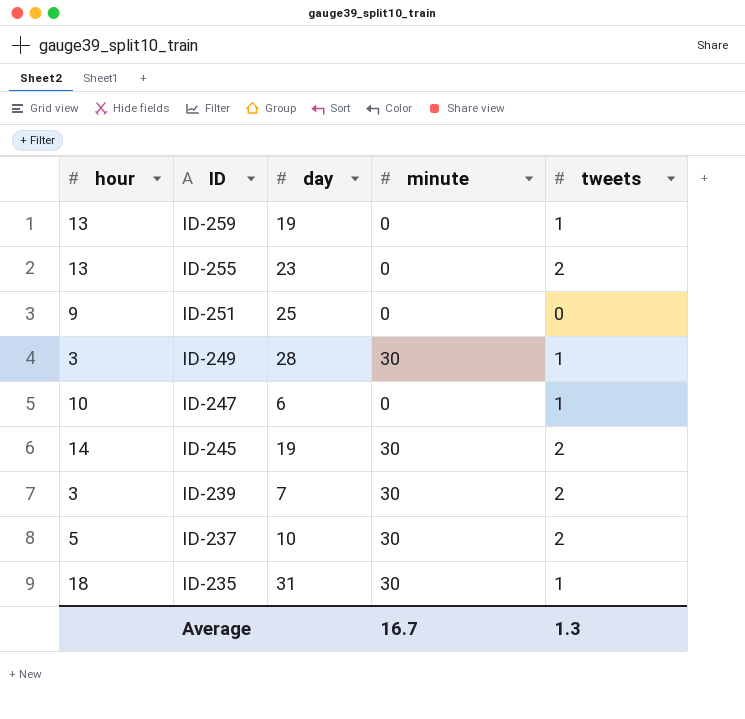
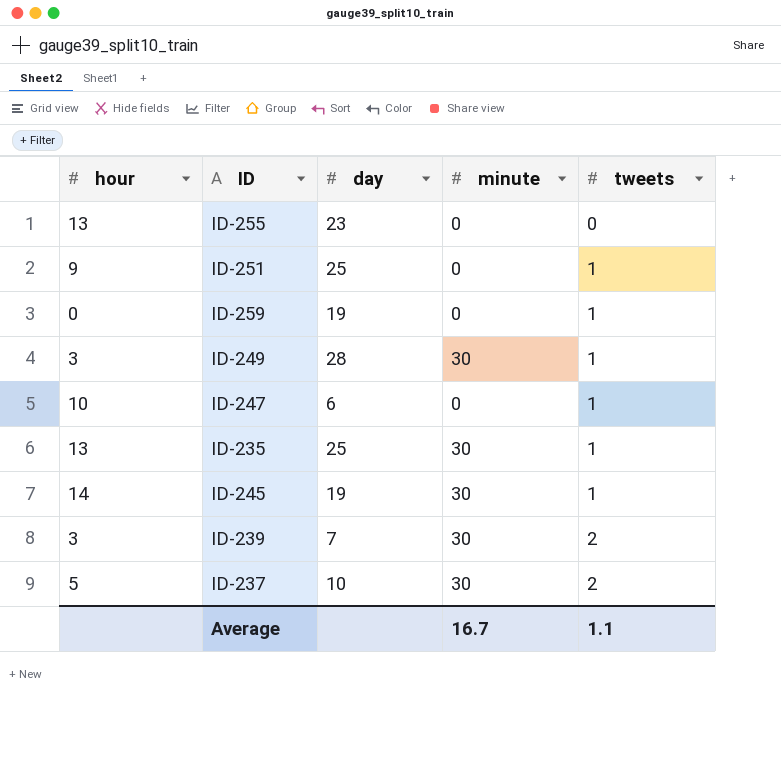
row order: ID descending -> tweets ascending
ID-255 | tweets: 2 -> 0
ID-251 | tweets: 0 -> 1
ID-259 | hour: 13 -> 0
ID-235 | hour: 18 -> 13
ID-235 | day: 31 -> 25
ID-245 | tweets: 2 -> 1
Average | tweets: 1.3 -> 1.1

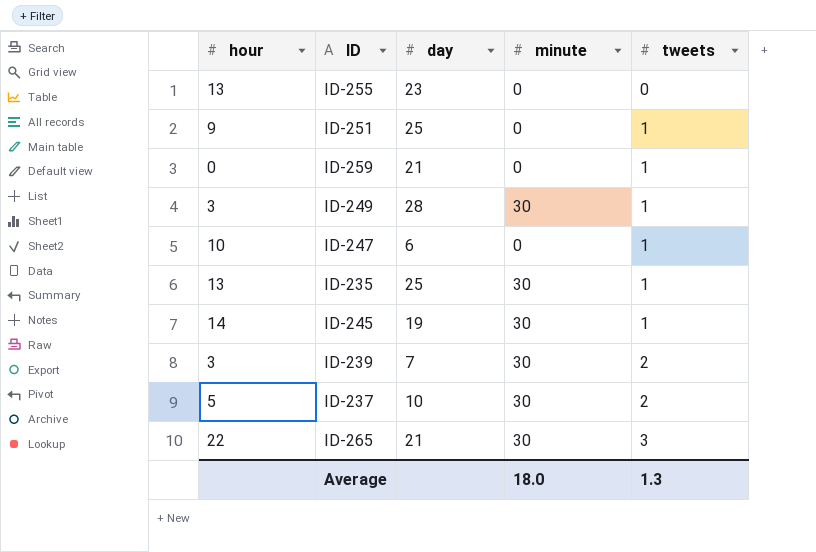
ID-259 | day: 19 -> 21
row ID-265: none -> 22 | 21 | 30 | 3
Average | minute: 16.7 -> 18.0
Average | tweets: 1.1 -> 1.3

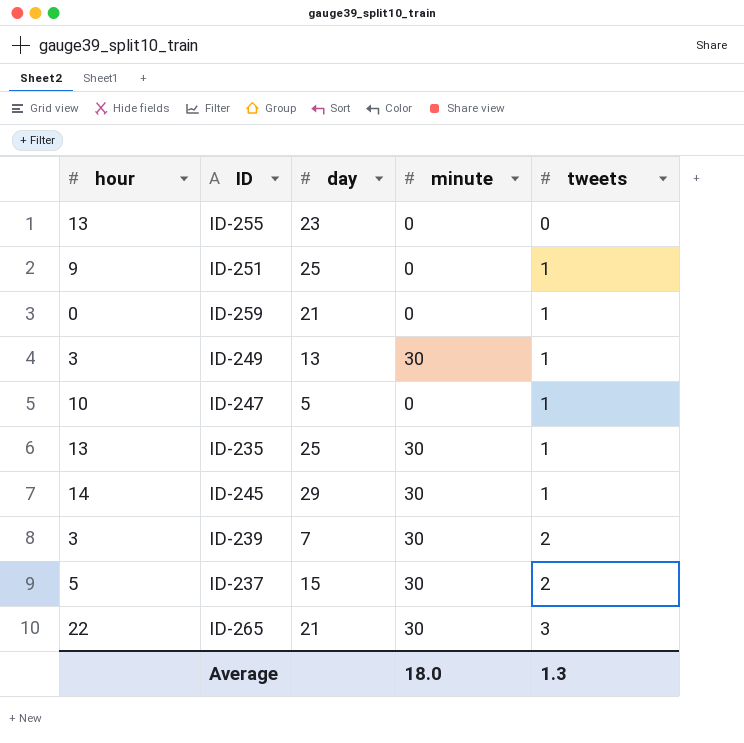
ID-249 | day: 28 -> 13
ID-247 | day: 6 -> 5
ID-245 | day: 19 -> 29
ID-237 | day: 10 -> 15

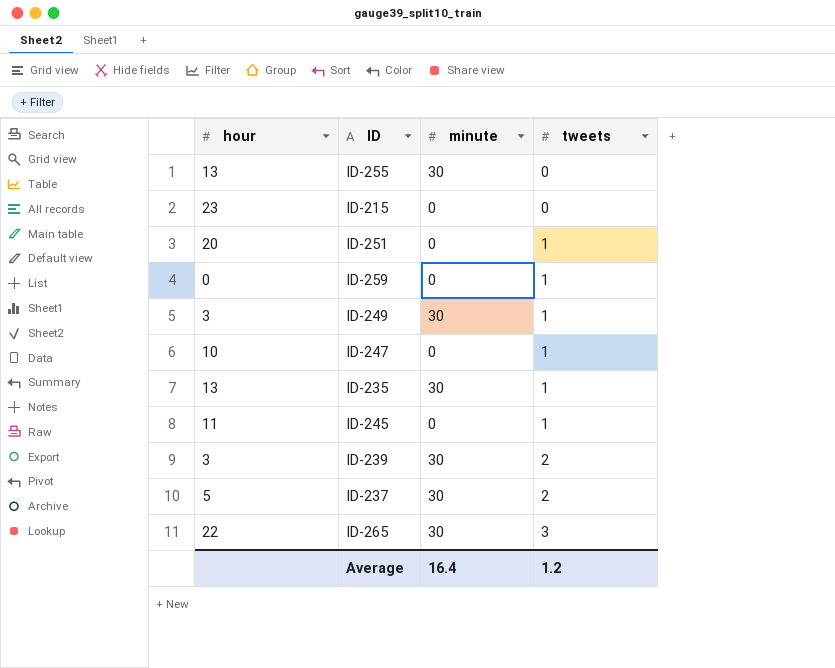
column day | position: 3 -> none
ID-255 | minute: 0 -> 30
row ID-215: none -> 23 | 0 | 0
ID-251 | hour: 9 -> 20
ID-245 | hour: 14 -> 11
ID-245 | minute: 30 -> 0
Average | minute: 18.0 -> 16.4
Average | tweets: 1.3 -> 1.2

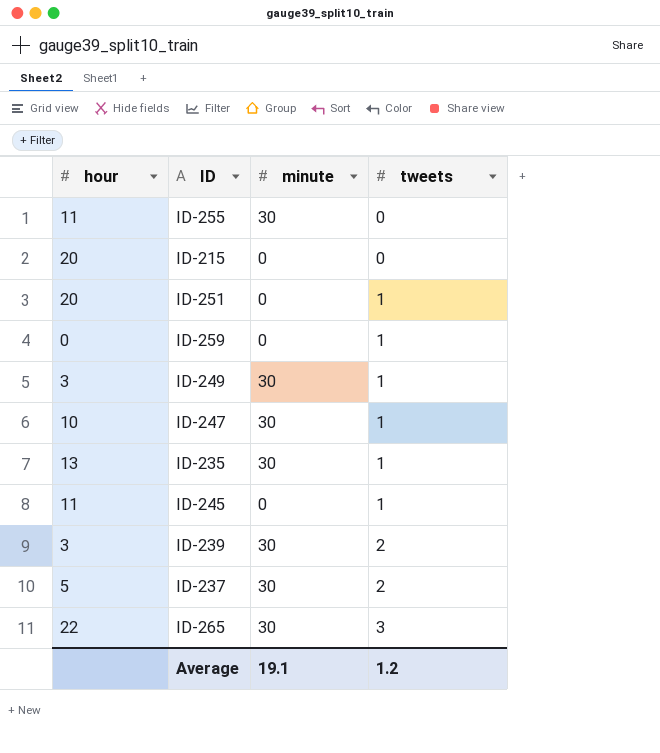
ID-255 | hour: 13 -> 11
ID-215 | hour: 23 -> 20
ID-247 | minute: 0 -> 30
Average | minute: 16.4 -> 19.1

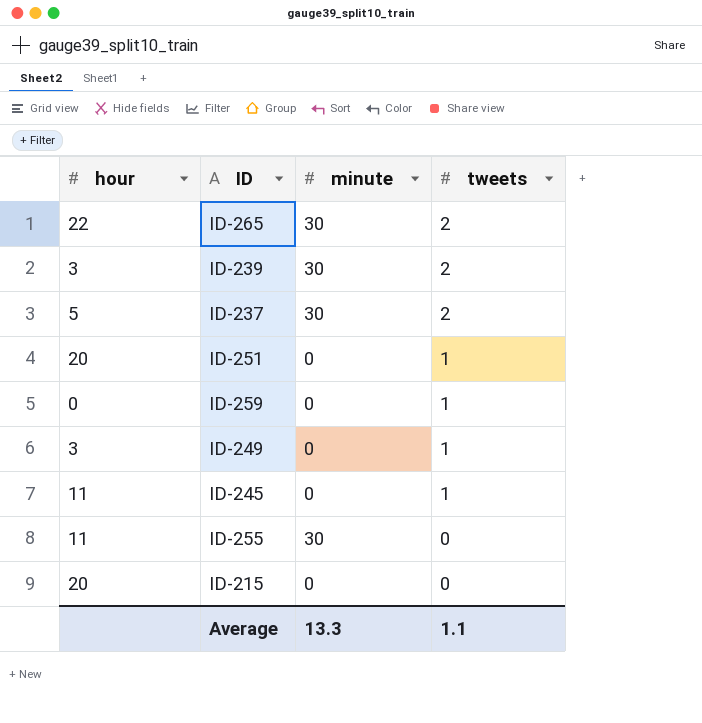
row order: tweets ascending -> tweets descending
row ID-247: 10 | 30 | 1 -> none
row ID-235: 13 | 30 | 1 -> none
ID-265 | tweets: 3 -> 2
ID-249 | minute: 30 -> 0
Average | minute: 19.1 -> 13.3
Average | tweets: 1.2 -> 1.1

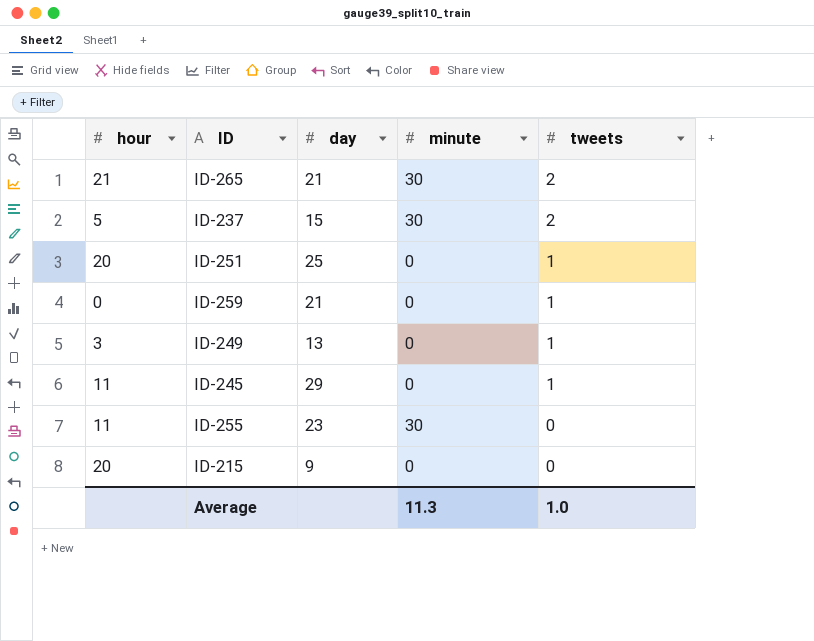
column day | position: none -> 3
row ID-239: 3 | 30 | 2 -> none
ID-265 | hour: 22 -> 21
Average | minute: 13.3 -> 11.3
Average | tweets: 1.1 -> 1.0

